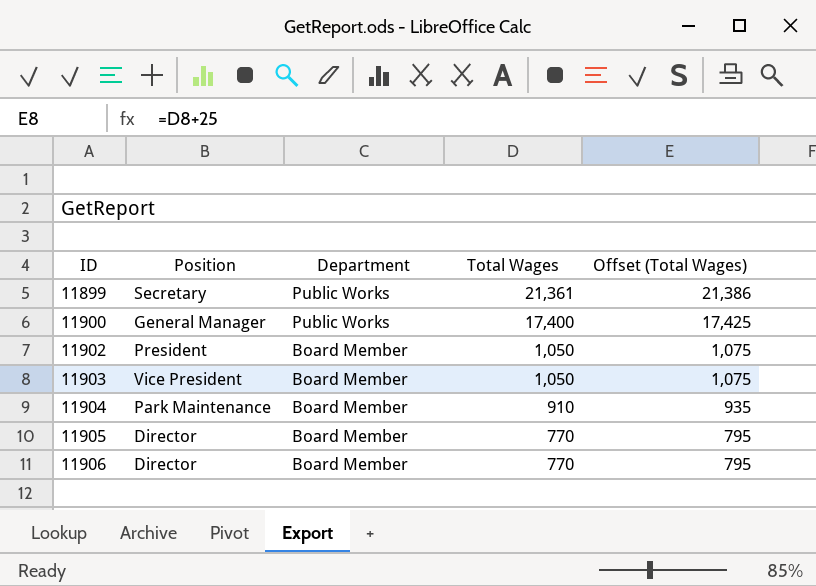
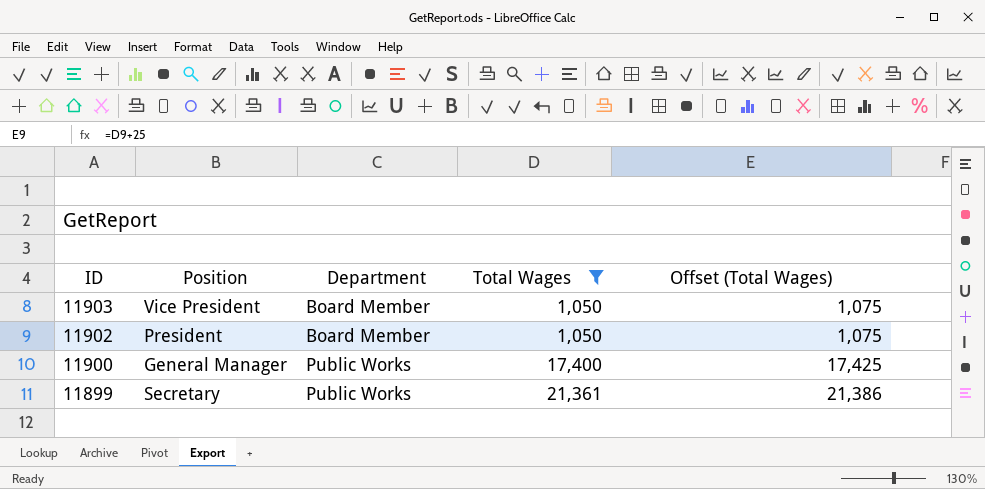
filter: none -> Total Wages >= 1,050
row order: ID ascending -> ID descending

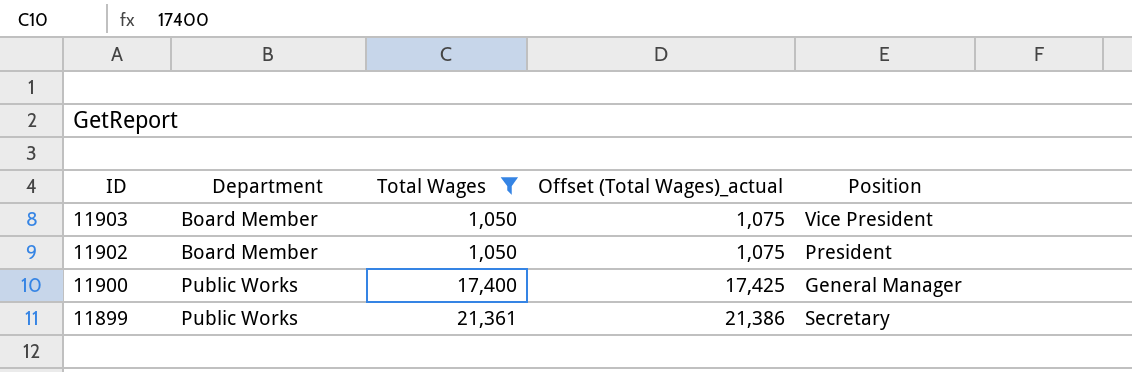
column name: Offset (Total Wages) -> Offset (Total Wages)_actual
column Position | position: 2 -> 5

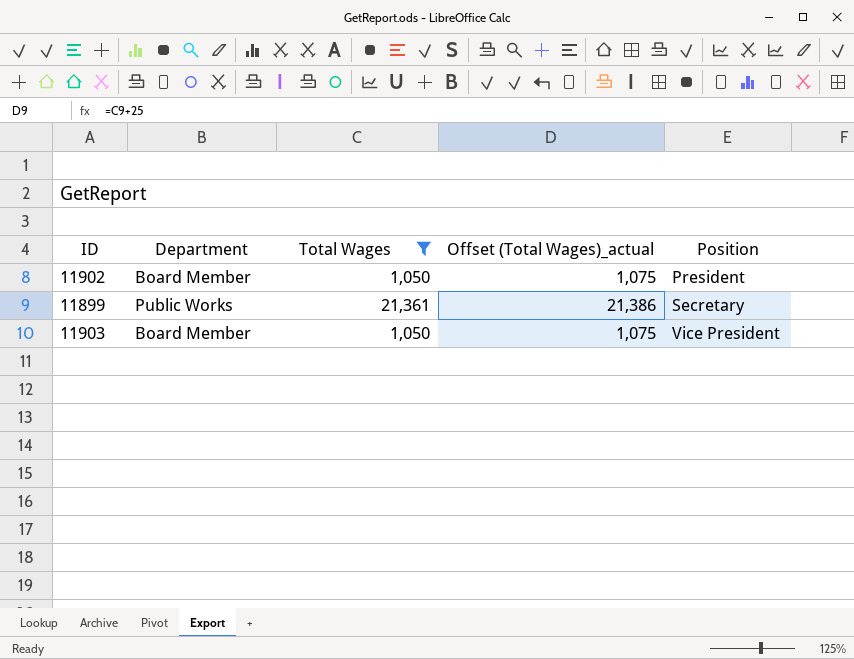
row order: ID descending -> Position ascending
row 11900: Public Works | 17,400 | 17,425 | General Manager -> none

